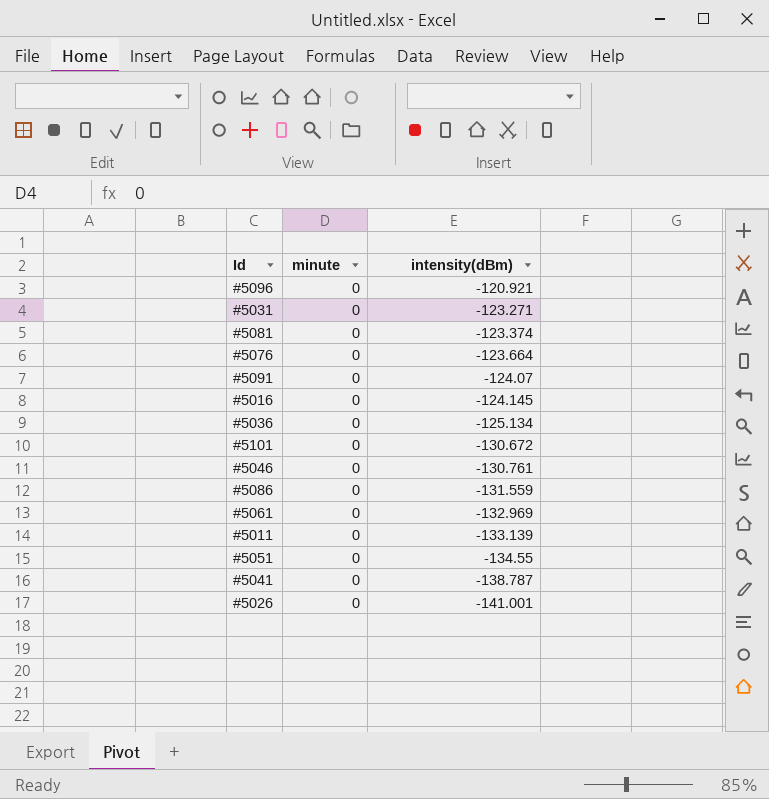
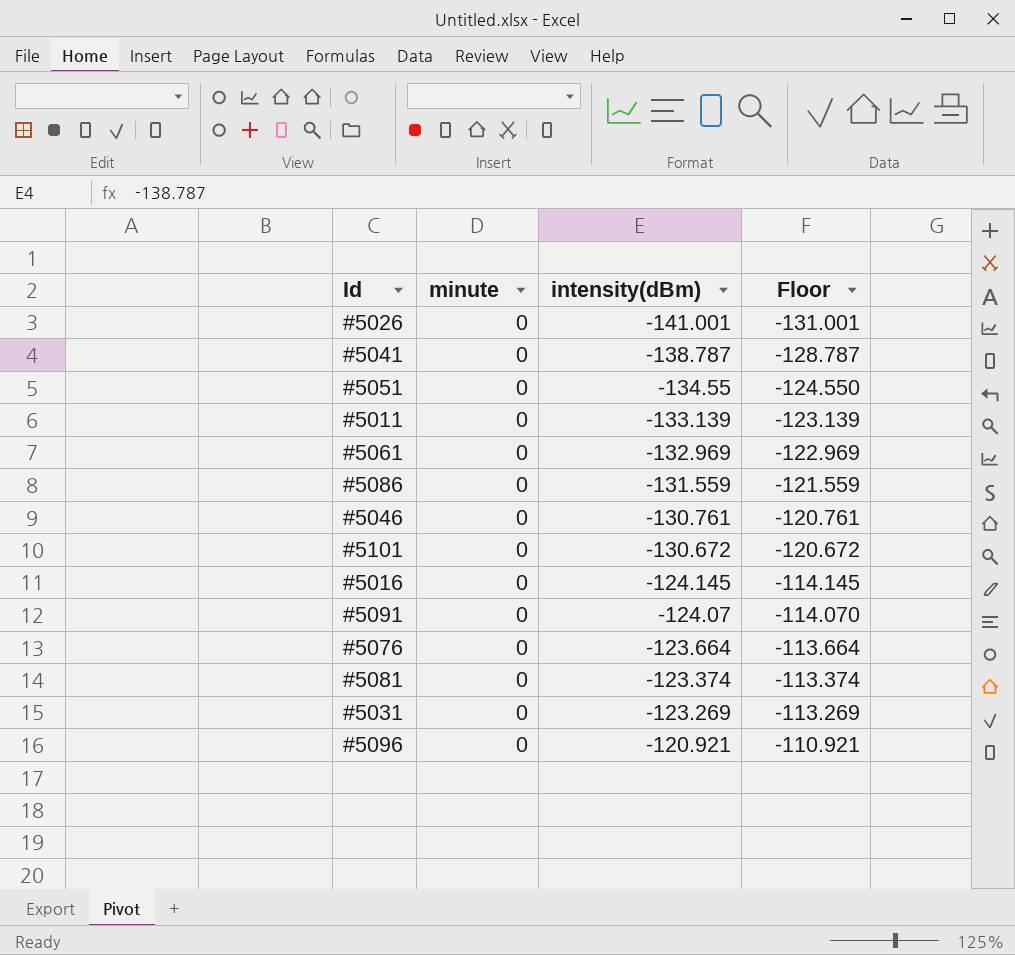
row order: intensity(dBm) descending -> intensity(dBm) ascending
column Floor | formula: none -> [intensity(dBm)] + 10
row #5036: 0 | -125.134 -> none
#5031 | intensity(dBm): -123.271 -> -123.269

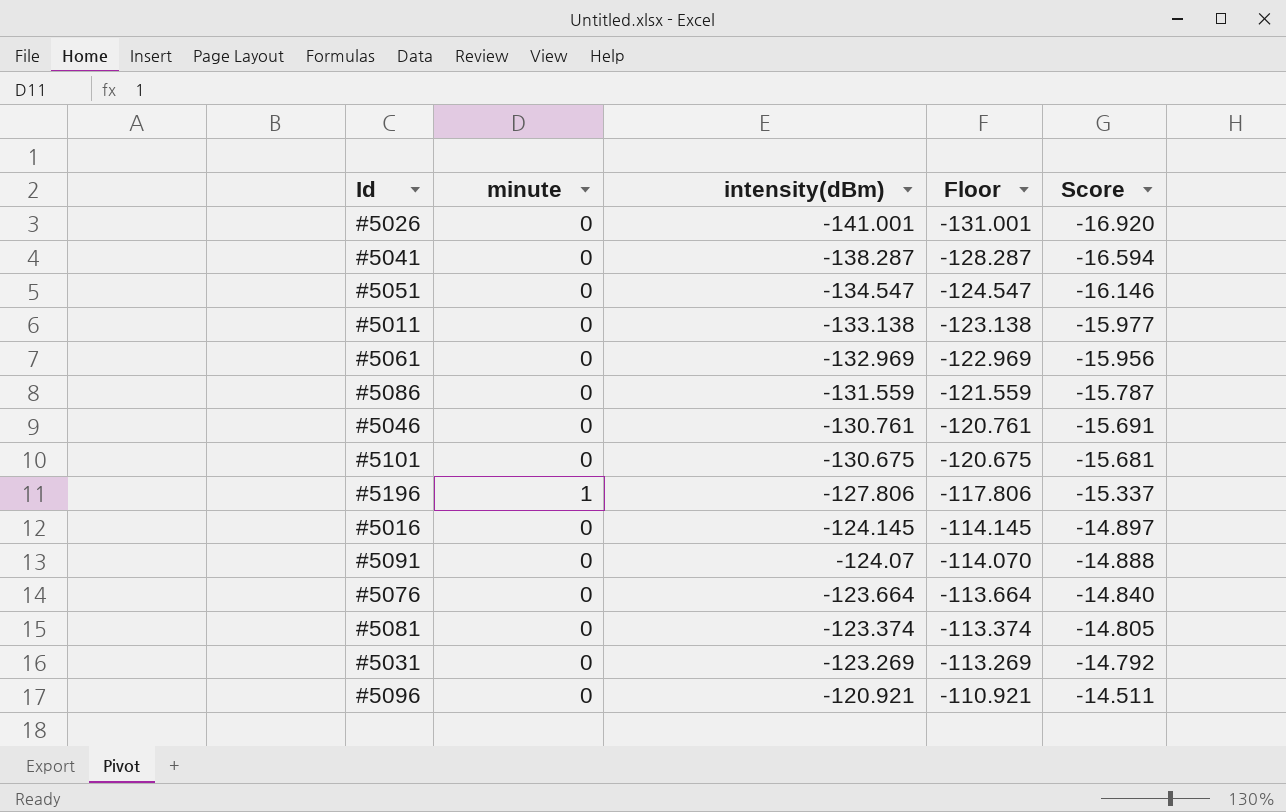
column Score | formula: none -> [intensity(dBm)] * 0.12
#5041 | intensity(dBm): -138.787 -> -138.287
#5041 | Floor: -128.787 -> -128.287
#5051 | intensity(dBm): -134.55 -> -134.547
#5051 | Floor: -124.550 -> -124.547
#5011 | intensity(dBm): -133.139 -> -133.138
#5011 | Floor: -123.139 -> -123.138
#5101 | intensity(dBm): -130.672 -> -130.675
#5101 | Floor: -120.672 -> -120.675
row #5196: none -> 1 | -127.806 | -117.806 | -15.337

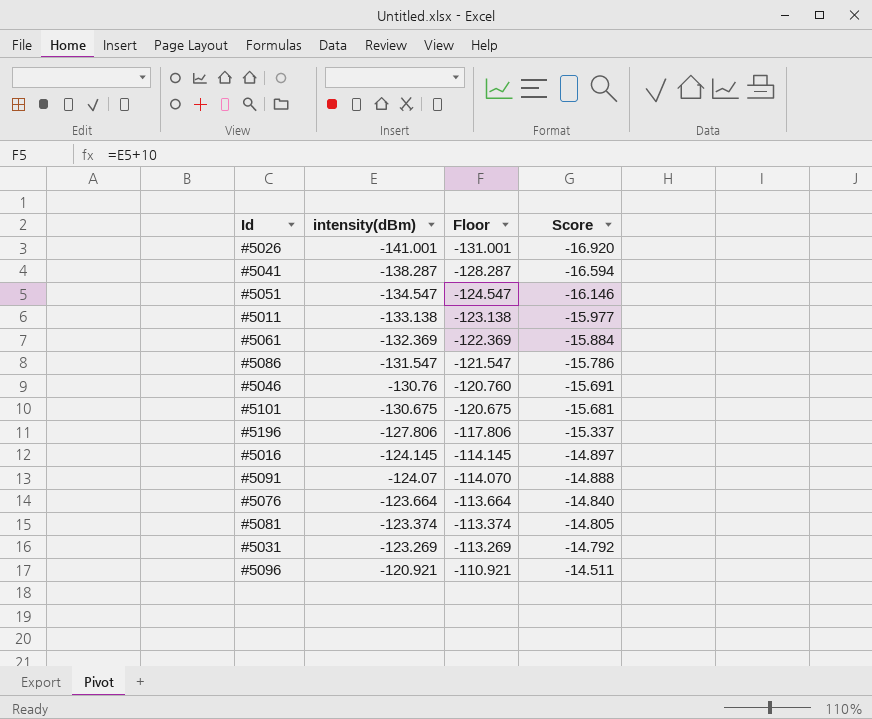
column minute | position: 2 -> none
#5061 | intensity(dBm): -132.969 -> -132.369
#5061 | Floor: -122.969 -> -122.369
#5061 | Score: -15.956 -> -15.884
#5086 | intensity(dBm): -131.559 -> -131.547
#5086 | Floor: -121.559 -> -121.547
#5086 | Score: -15.787 -> -15.786
#5046 | intensity(dBm): -130.761 -> -130.76
#5046 | Floor: -120.761 -> -120.760

